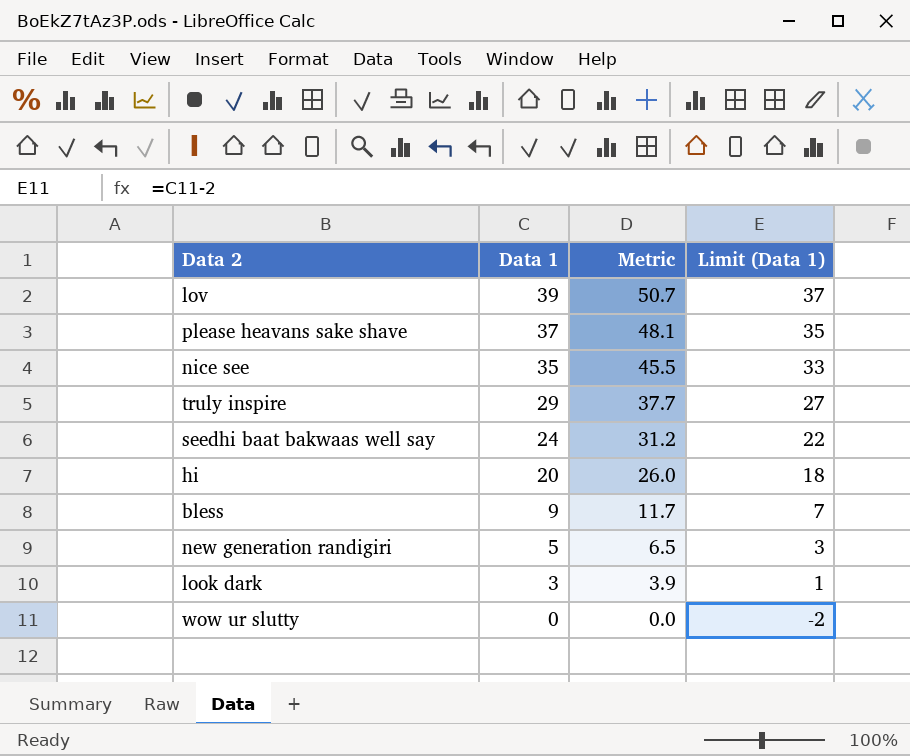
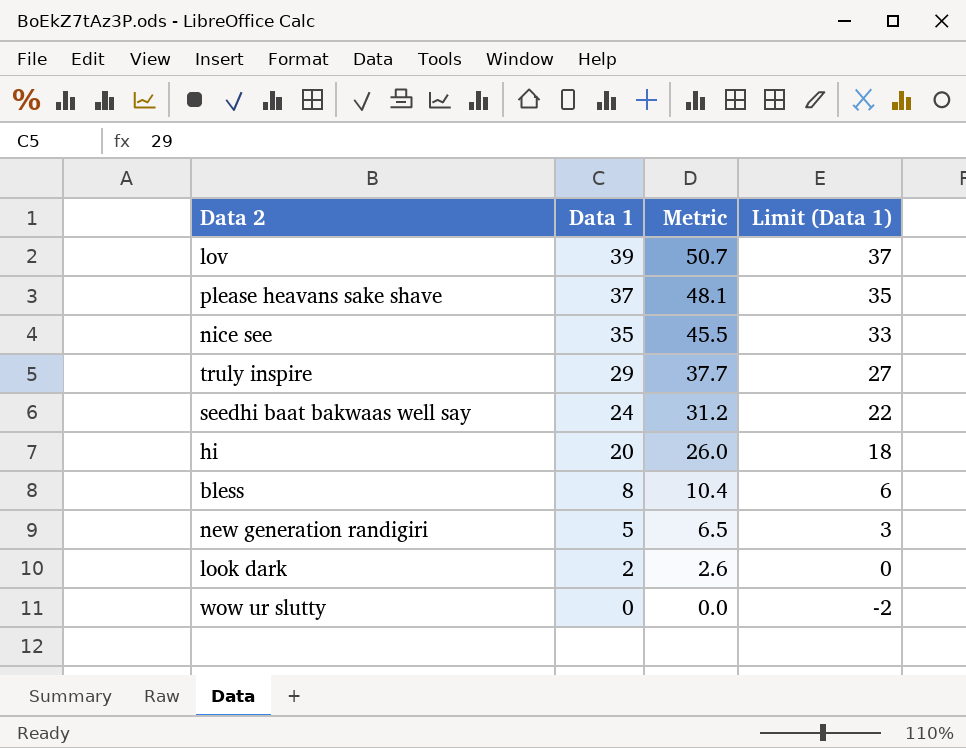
bless | Data 1: 9 -> 8
bless | Metric: 11.7 -> 10.4
bless | Limit (Data 1): 7 -> 6
look dark | Data 1: 3 -> 2
look dark | Metric: 3.9 -> 2.6
look dark | Limit (Data 1): 1 -> 0

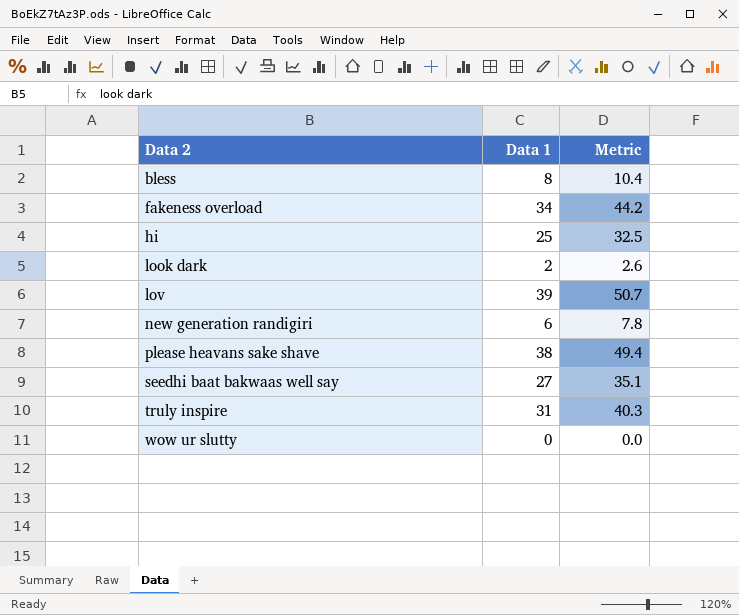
row order: Data 1 descending -> Data 2 ascending
column Limit (Data 1) | formula: [Data 1] - 2 -> none
row nice see: 35 | 45.5 | 33 -> none
row fakeness overload: none -> 34 | 44.2
hi | Data 1: 20 -> 25
hi | Metric: 26.0 -> 32.5
new generation randigiri | Data 1: 5 -> 6
new generation randigiri | Metric: 6.5 -> 7.8
please heavans sake shave | Data 1: 37 -> 38
please heavans sake shave | Metric: 48.1 -> 49.4
seedhi baat bakwaas well say | Data 1: 24 -> 27
seedhi baat bakwaas well say | Metric: 31.2 -> 35.1
truly inspire | Data 1: 29 -> 31
truly inspire | Metric: 37.7 -> 40.3

